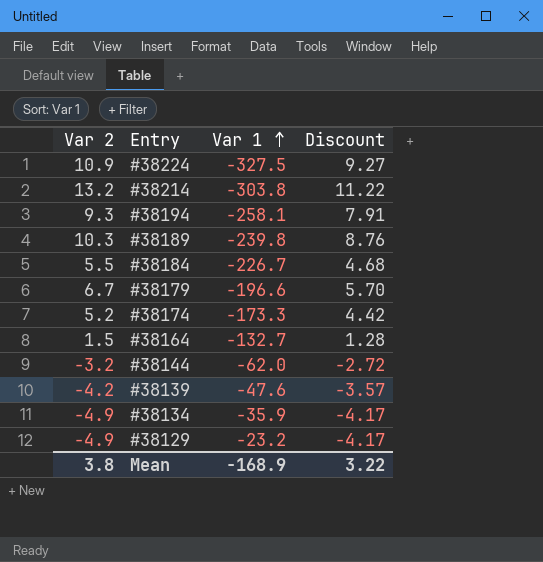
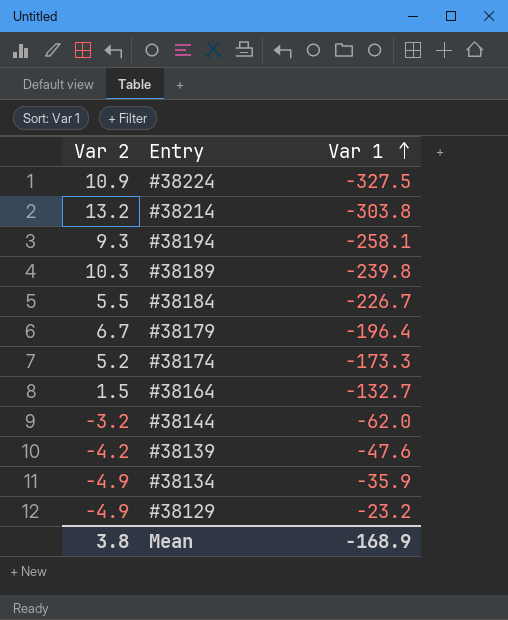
column Discount | formula: [Var 2] * 0.85 -> none
#38179 | Var 1: -196.6 -> -196.4

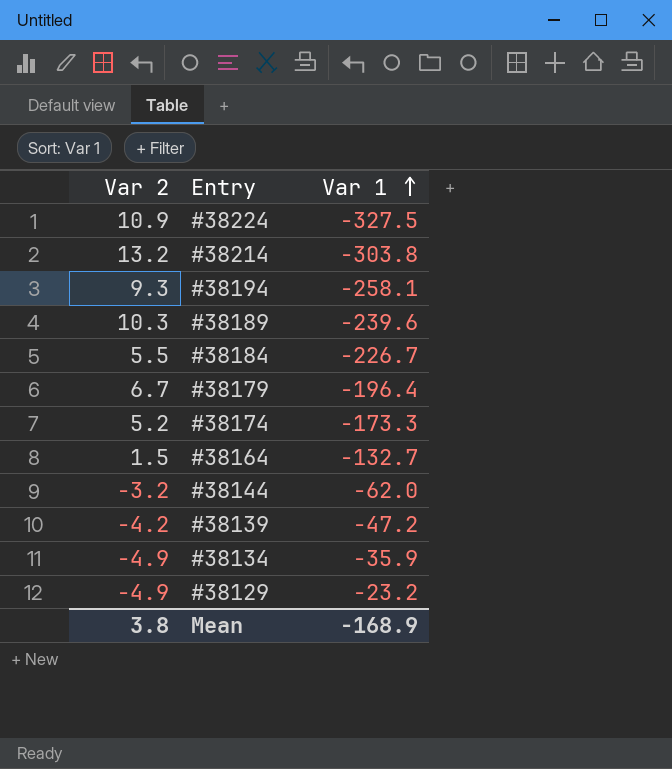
#38189 | Var 1: -239.8 -> -239.6
#38139 | Var 1: -47.6 -> -47.2

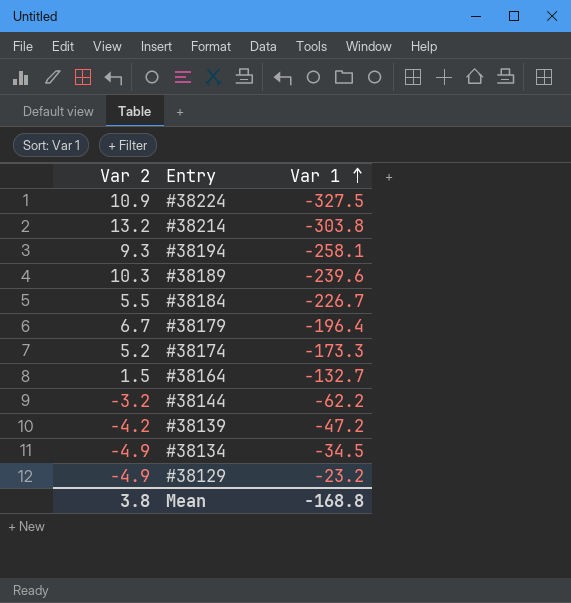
#38144 | Var 1: -62.0 -> -62.2
#38134 | Var 1: -35.9 -> -34.5
Mean | Var 1: -168.9 -> -168.8

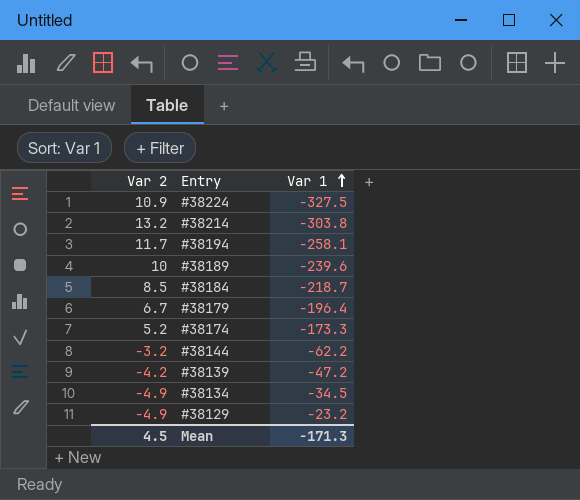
row #38164: 1.5 | -132.7 -> none
#38194 | Var 2: 9.3 -> 11.7
#38189 | Var 2: 10.3 -> 10
#38184 | Var 2: 5.5 -> 8.5
#38184 | Var 1: -226.7 -> -218.7
Mean | Var 2: 3.8 -> 4.5
Mean | Var 1: -168.8 -> -171.3

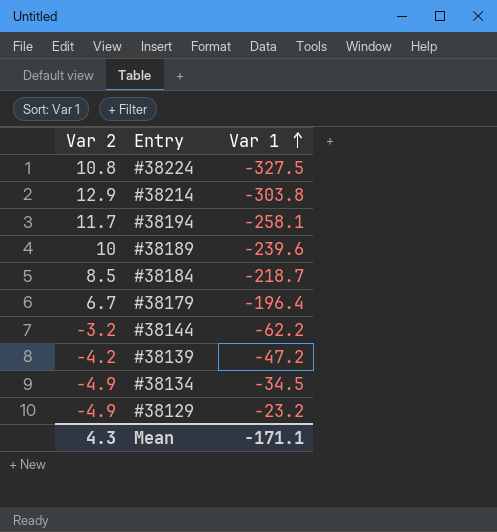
row #38174: 5.2 | -173.3 -> none
#38224 | Var 2: 10.9 -> 10.8
#38214 | Var 2: 13.2 -> 12.9
Mean | Var 2: 4.5 -> 4.3
Mean | Var 1: -171.3 -> -171.1

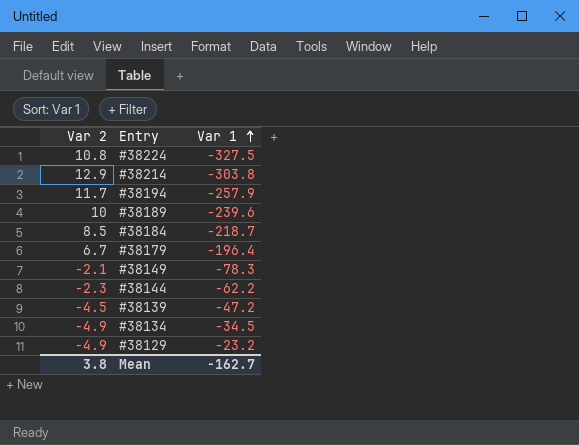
#38194 | Var 1: -258.1 -> -257.9
row #38149: none -> -2.1 | -78.3
#38144 | Var 2: -3.2 -> -2.3
#38139 | Var 2: -4.2 -> -4.5
Mean | Var 2: 4.3 -> 3.8
Mean | Var 1: -171.1 -> -162.7

